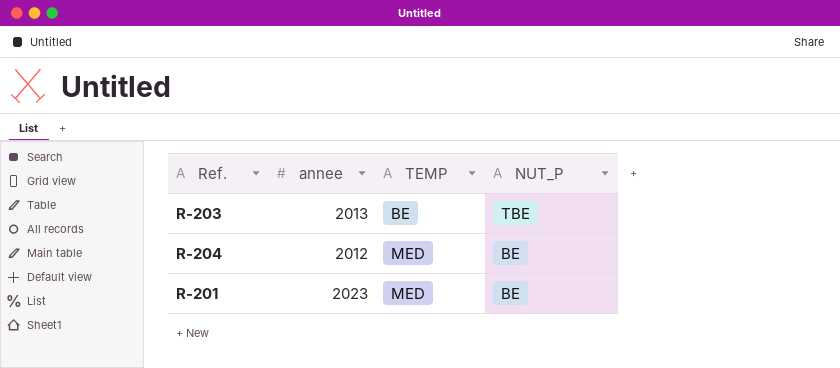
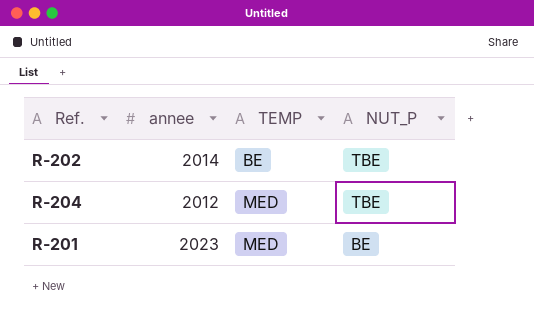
row R-203: 2013 | BE | TBE -> none
row R-202: none -> 2014 | BE | TBE
R-204 | NUT_P: BE -> TBE

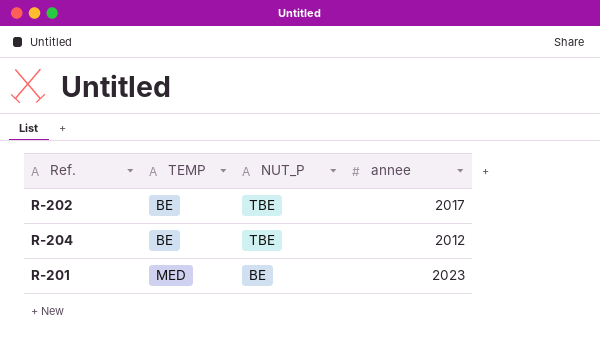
column annee | position: 2 -> 4
R-202 | annee: 2014 -> 2017
R-204 | TEMP: MED -> BE

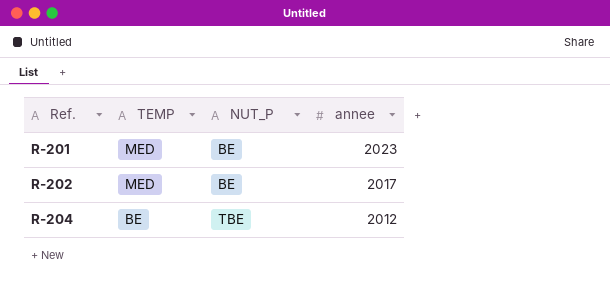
row order: TEMP ascending -> Ref. ascending
R-202 | TEMP: BE -> MED
R-202 | NUT_P: TBE -> BE

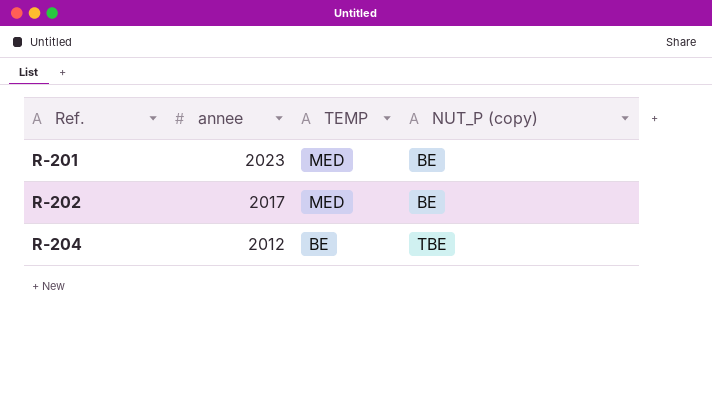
column annee | position: 4 -> 2
column name: NUT_P -> NUT_P (copy)

